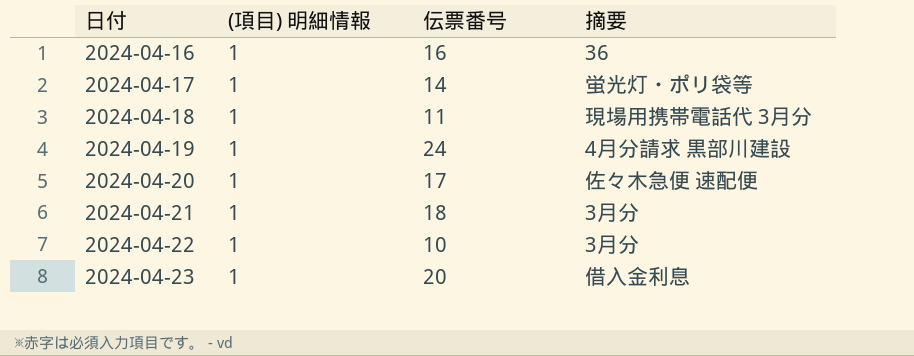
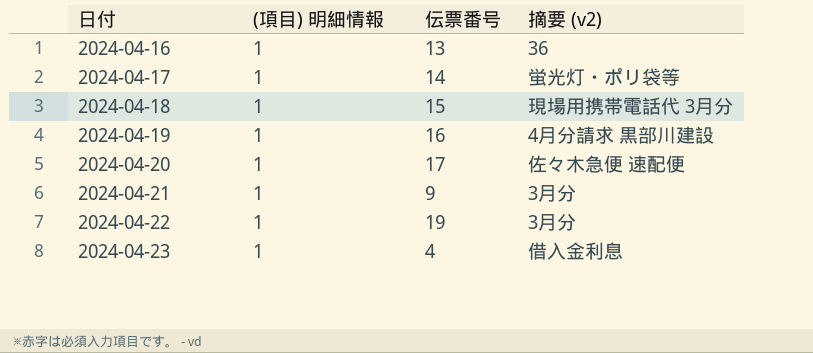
column name: 摘要 -> 摘要 (v2)
2024-04-16 | 伝票番号: 16 -> 13
2024-04-18 | 伝票番号: 11 -> 15
2024-04-19 | 伝票番号: 24 -> 16
2024-04-21 | 伝票番号: 18 -> 9
2024-04-22 | 伝票番号: 10 -> 19
2024-04-23 | 伝票番号: 20 -> 4

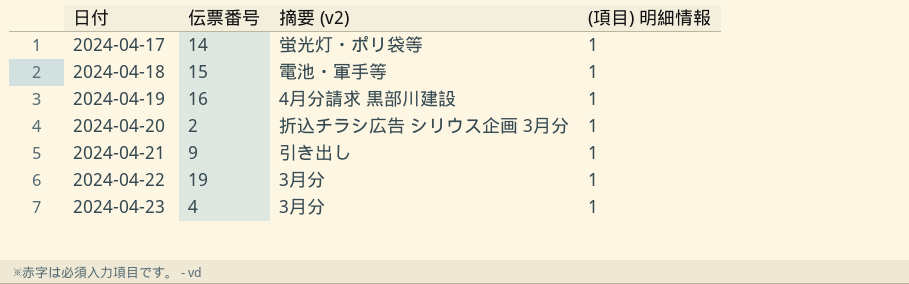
column (項目) 明細情報 | position: 2 -> 4
row 2024-04-16: 1 | 13 | 36 -> none
2024-04-18 | 摘要 (v2): 現場用携帯電話代 3月分 -> 電池・軍手等
2024-04-20 | 伝票番号: 17 -> 2
2024-04-20 | 摘要 (v2): 佐々木急便 速配便 -> 折込チラシ広告 シリウス企画 3月分
2024-04-21 | 摘要 (v2): 3月分 -> 引き出し
2024-04-23 | 摘要 (v2): 借入金利息 -> 3月分

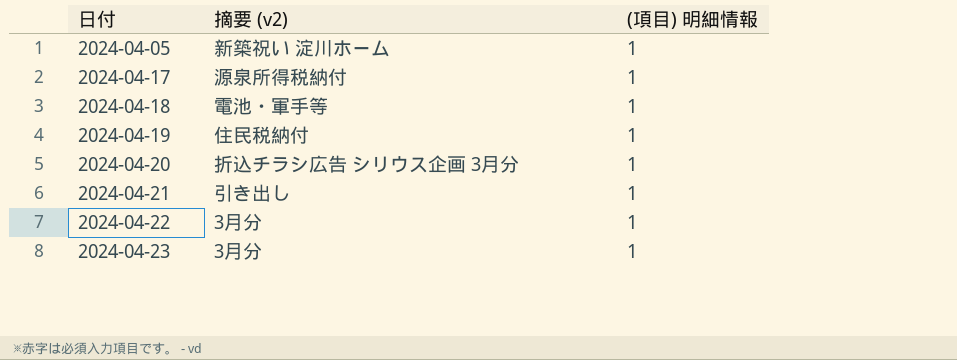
column 伝票番号 | position: 2 -> none
row 2024-04-05: none -> 新築祝い 淀川ホーム | 1
2024-04-17 | 摘要 (v2): 蛍光灯・ポリ袋等 -> 源泉所得税納付
2024-04-19 | 摘要 (v2): 4月分請求 黒部川建設 -> 住民税納付

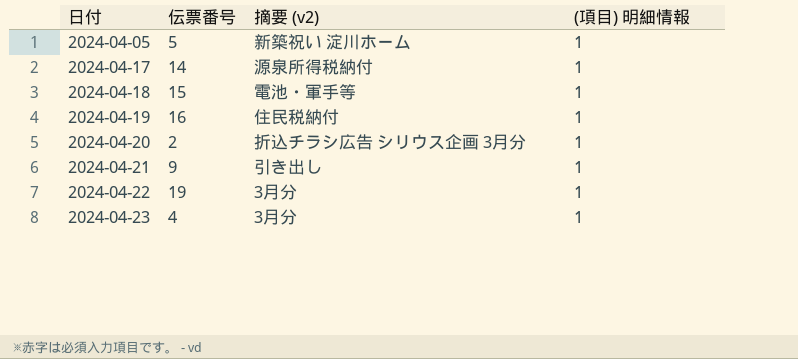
column 伝票番号 | position: none -> 2

